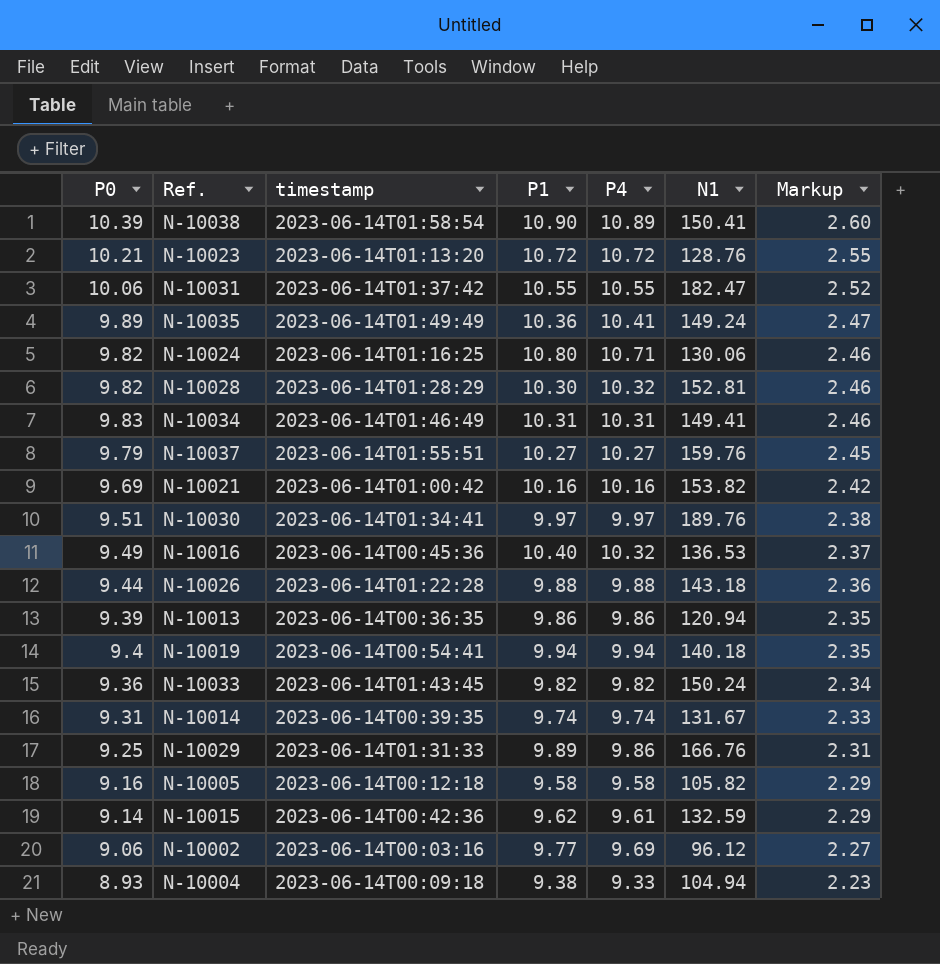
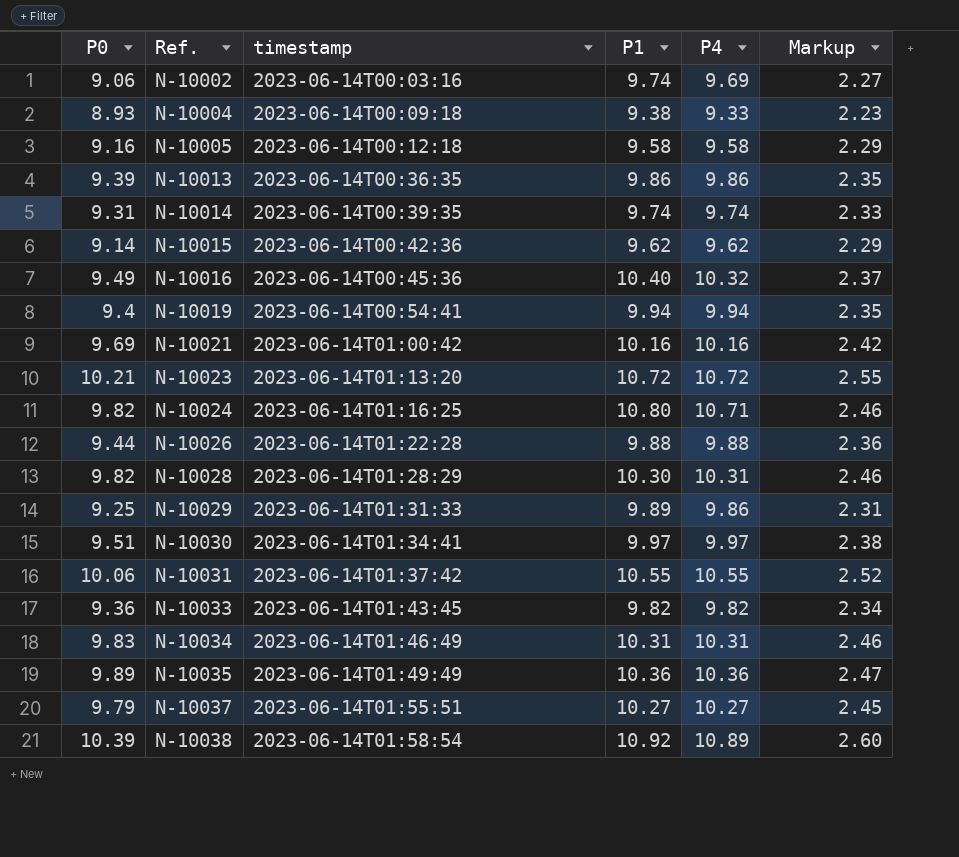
row order: Markup descending -> Ref. ascending
column N1 | position: 6 -> none
N-10002 | P1: 9.77 -> 9.74
N-10015 | P4: 9.61 -> 9.62
N-10028 | P4: 10.32 -> 10.31
N-10035 | P4: 10.41 -> 10.36
N-10038 | P1: 10.90 -> 10.92

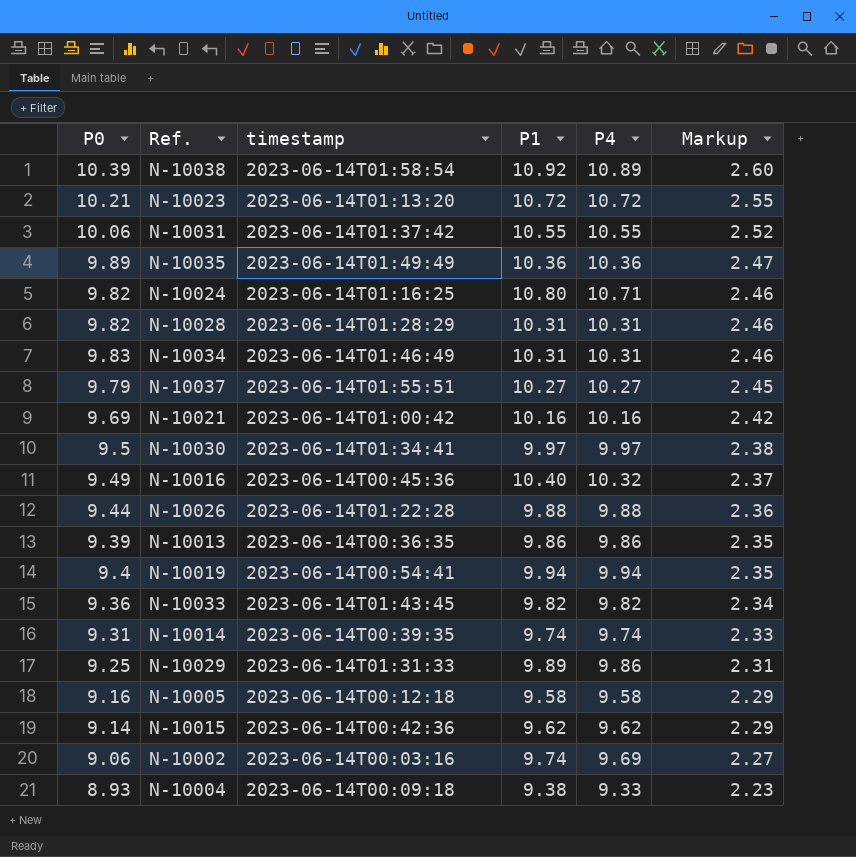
row order: Ref. ascending -> Markup descending
N-10028 | P1: 10.30 -> 10.31
N-10030 | P0: 9.51 -> 9.5

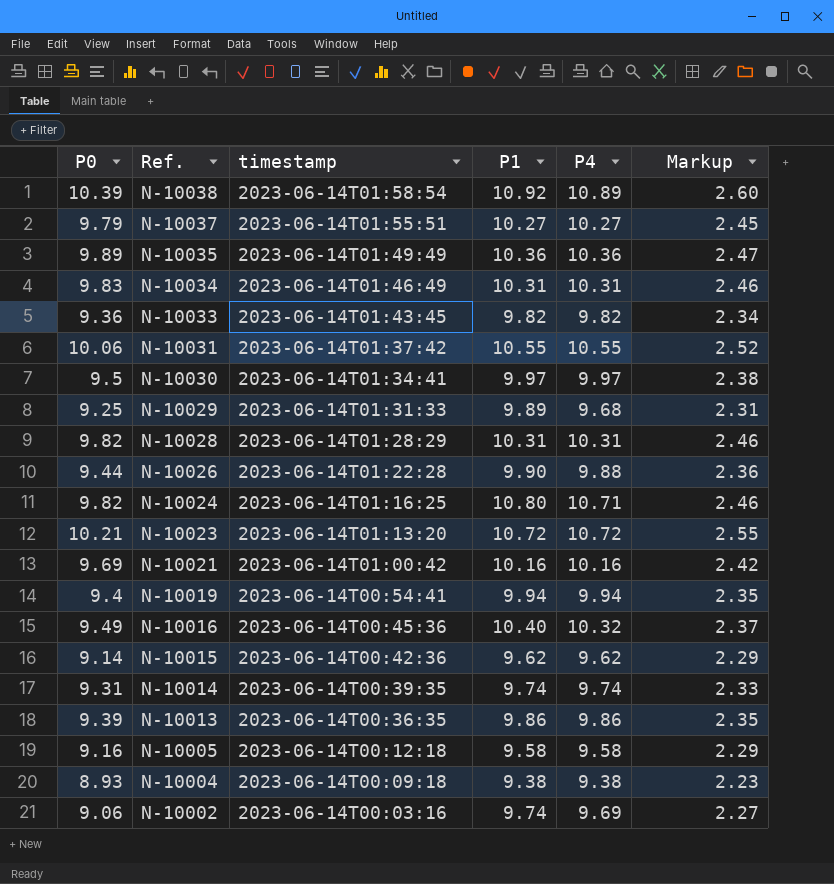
row order: Markup descending -> Ref. descending
N-10029 | P4: 9.86 -> 9.68
N-10026 | P1: 9.88 -> 9.90
N-10004 | P4: 9.33 -> 9.38

